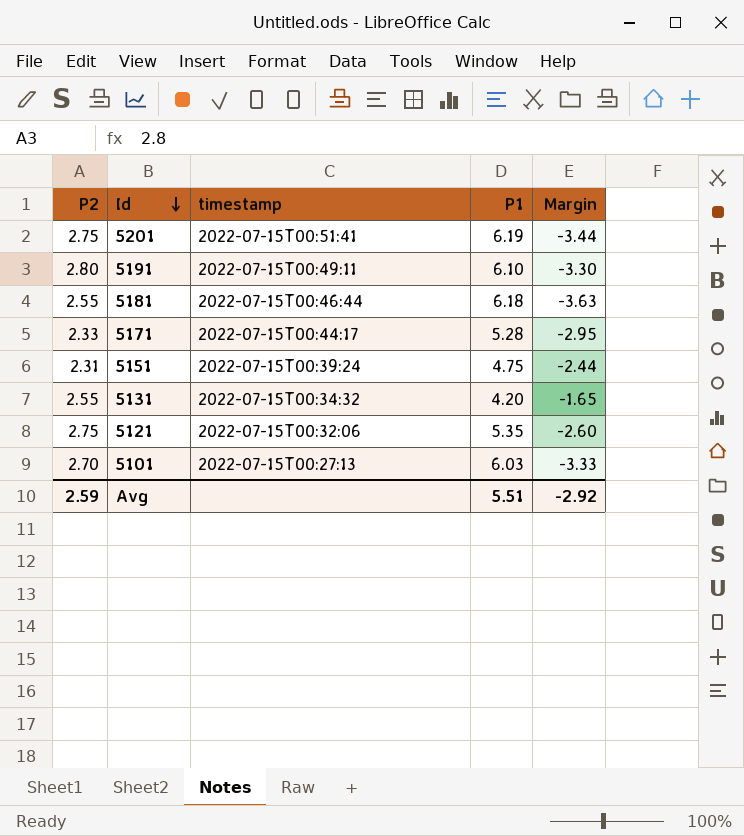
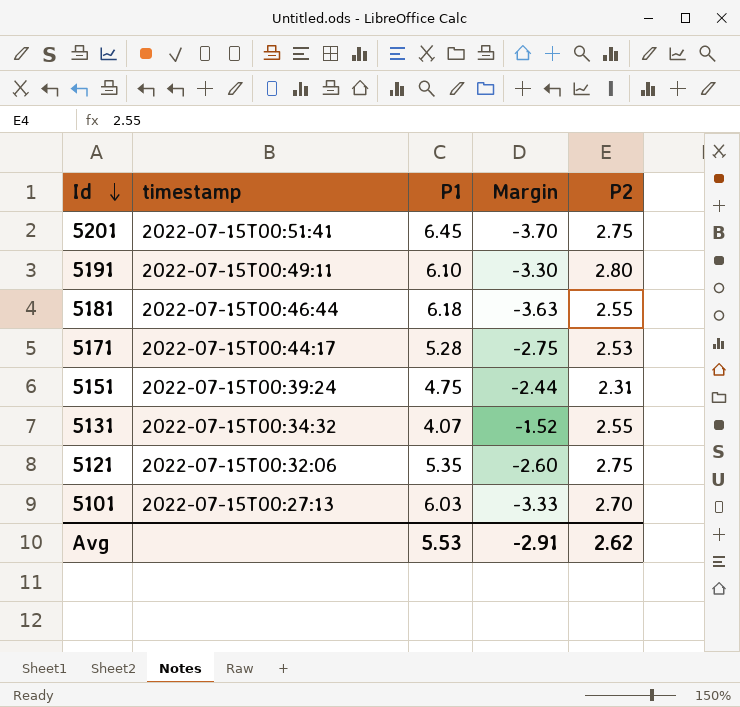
column P2 | position: 1 -> 5
5201 | P1: 6.19 -> 6.45
5201 | Margin: -3.44 -> -3.70
5171 | Margin: -2.95 -> -2.75
5171 | P2: 2.33 -> 2.53
5131 | P1: 4.20 -> 4.07
5131 | Margin: -1.65 -> -1.52
Avg | P1: 5.51 -> 5.53
Avg | Margin: -2.92 -> -2.91
Avg | P2: 2.59 -> 2.62

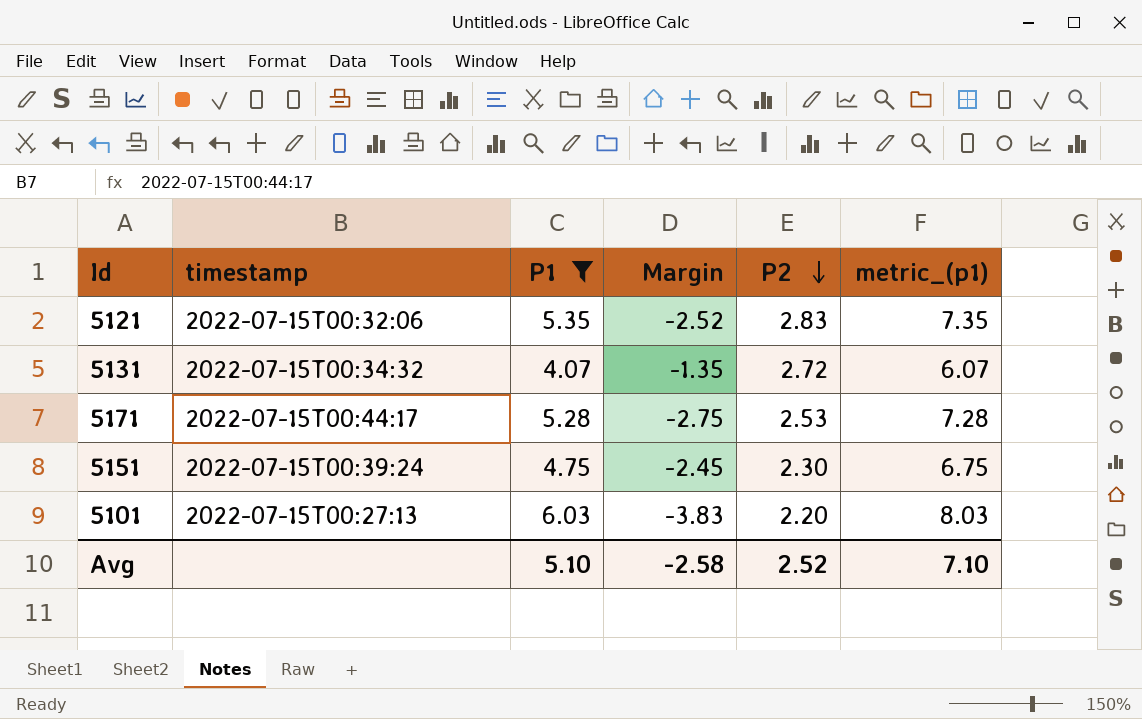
filter: none -> P1 <= 6.03
row order: Id descending -> P2 descending
column metric_(p1) | formula: none -> [P1] + 2
5121 | Margin: -2.60 -> -2.52
5121 | P2: 2.75 -> 2.83
5131 | Margin: -1.52 -> -1.35
5131 | P2: 2.55 -> 2.72
5151 | Margin: -2.44 -> -2.45
5151 | P2: 2.31 -> 2.30
5101 | Margin: -3.33 -> -3.83
5101 | P2: 2.70 -> 2.20
Avg | P1: 5.53 -> 5.10
Avg | Margin: -2.91 -> -2.58
Avg | P2: 2.62 -> 2.52

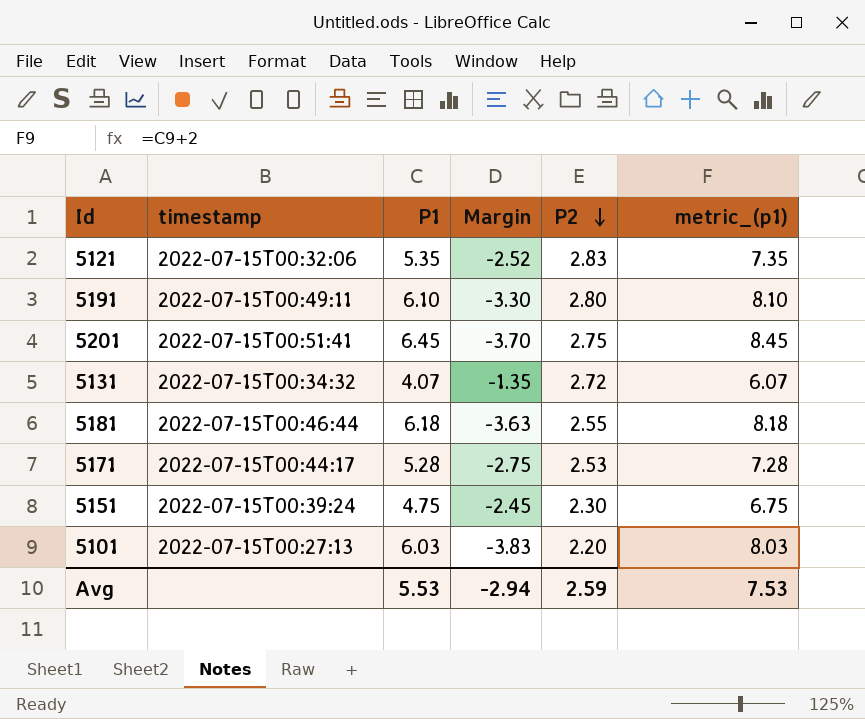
filter: P1 <= 6.03 -> none
Avg | P1: 5.10 -> 5.53
Avg | Margin: -2.58 -> -2.94
Avg | P2: 2.52 -> 2.59
Avg | metric_(p1): 7.10 -> 7.53

